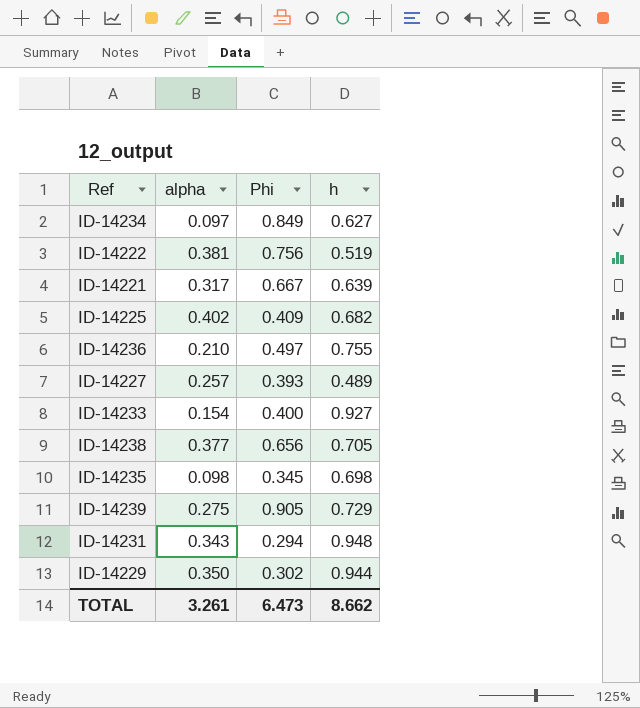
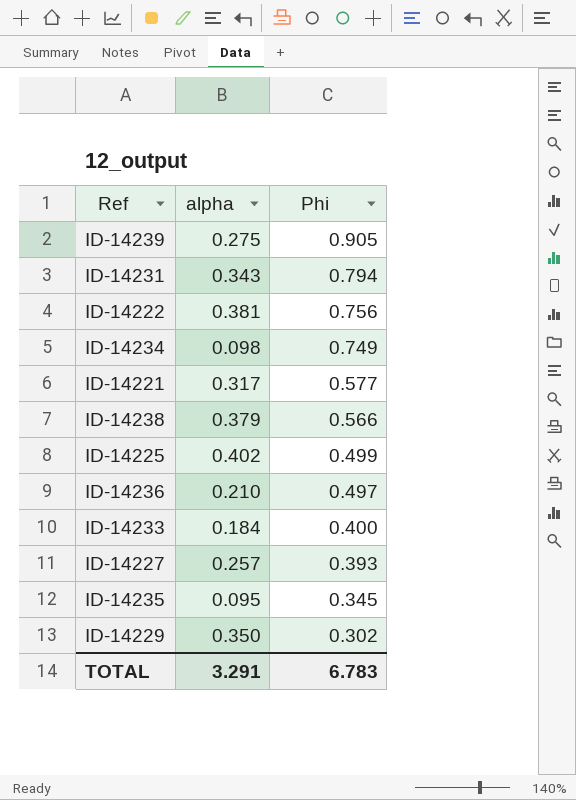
row order: none -> Phi descending
column h | position: 4 -> none
ID-14231 | Phi: 0.294 -> 0.794
ID-14234 | alpha: 0.097 -> 0.098
ID-14234 | Phi: 0.849 -> 0.749
ID-14221 | Phi: 0.667 -> 0.577
ID-14238 | alpha: 0.377 -> 0.379
ID-14238 | Phi: 0.656 -> 0.566
ID-14225 | Phi: 0.409 -> 0.499
ID-14233 | alpha: 0.154 -> 0.184
ID-14235 | alpha: 0.098 -> 0.095
TOTAL | alpha: 3.261 -> 3.291
TOTAL | Phi: 6.473 -> 6.783

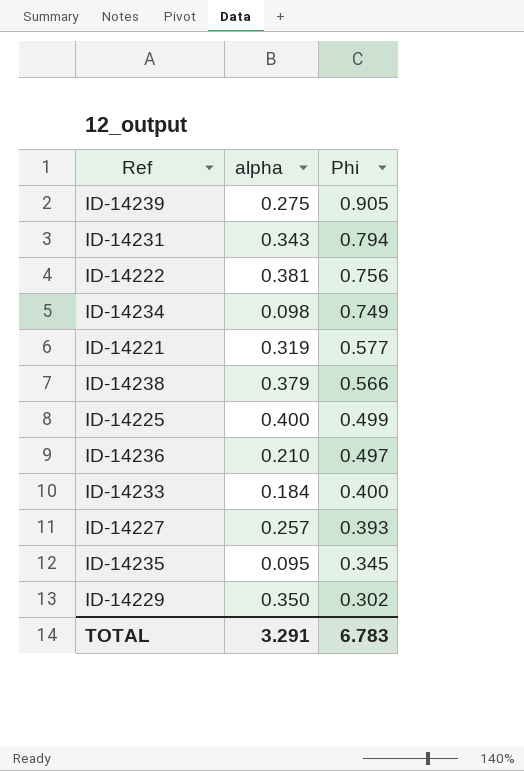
ID-14221 | alpha: 0.317 -> 0.319
ID-14225 | alpha: 0.402 -> 0.400

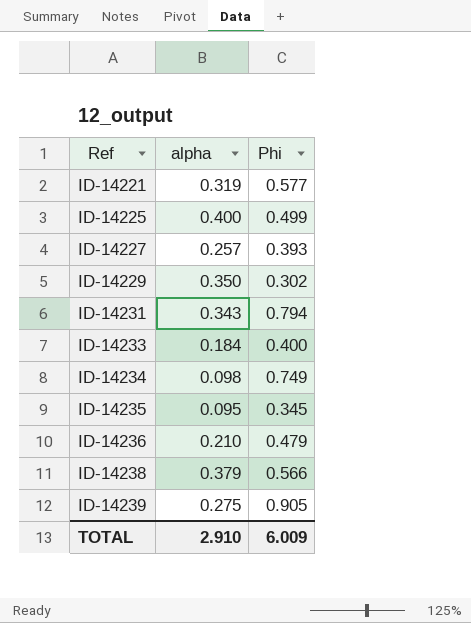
row order: Phi descending -> Ref ascending
row ID-14222: 0.381 | 0.756 -> none
ID-14236 | Phi: 0.497 -> 0.479
TOTAL | alpha: 3.291 -> 2.910
TOTAL | Phi: 6.783 -> 6.009

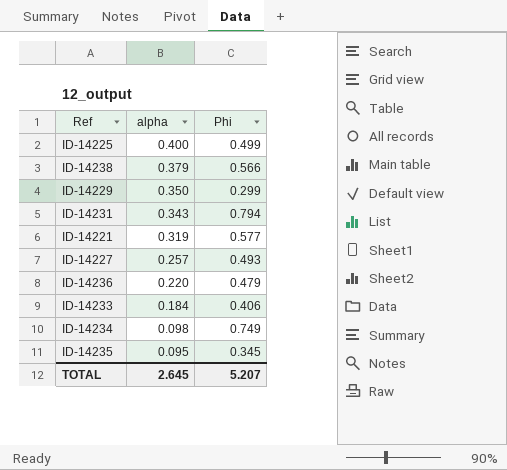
row order: Ref ascending -> alpha descending
row ID-14239: 0.275 | 0.905 -> none
ID-14229 | Phi: 0.302 -> 0.299
ID-14227 | Phi: 0.393 -> 0.493
ID-14236 | alpha: 0.210 -> 0.220
ID-14233 | Phi: 0.400 -> 0.406
TOTAL | alpha: 2.910 -> 2.645
TOTAL | Phi: 6.009 -> 5.207

